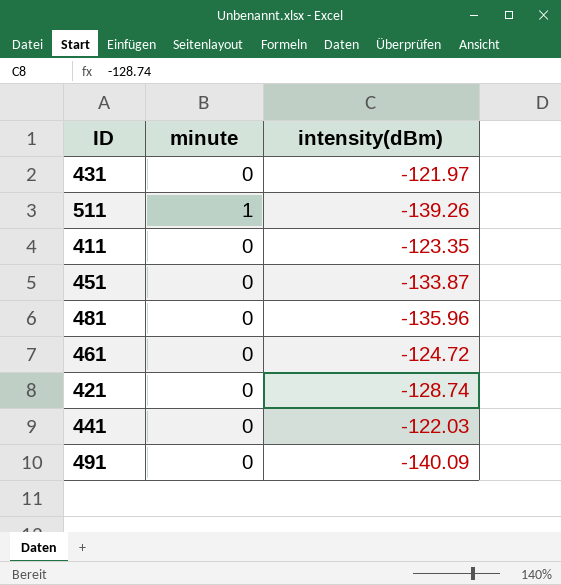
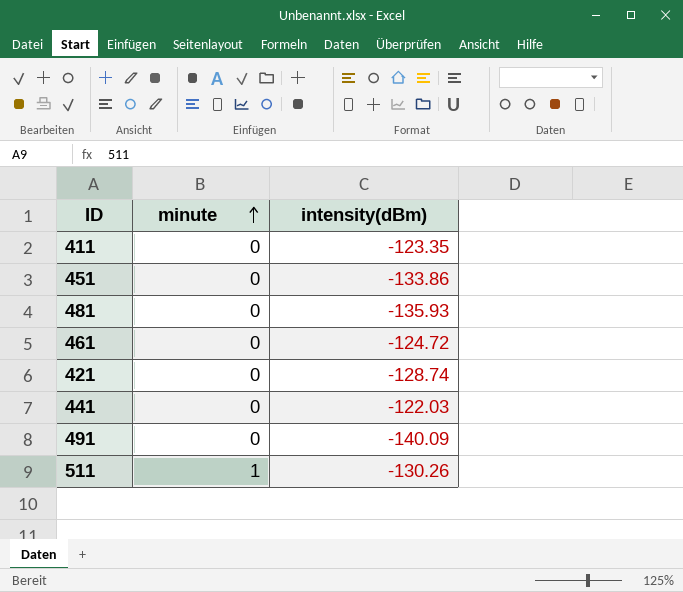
row order: none -> minute ascending
row 431: 0 | -121.97 -> none
451 | intensity(dBm): -133.87 -> -133.86
481 | intensity(dBm): -135.96 -> -135.93
511 | intensity(dBm): -139.26 -> -130.26

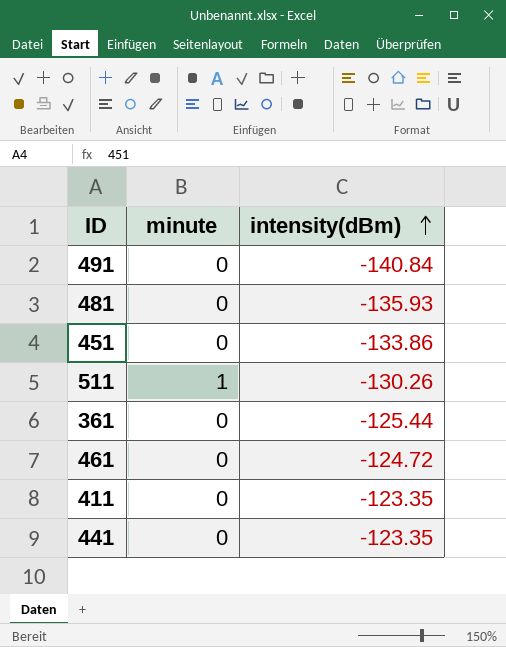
row order: minute ascending -> intensity(dBm) ascending
row 421: 0 | -128.74 -> none
491 | intensity(dBm): -140.09 -> -140.84
row 361: none -> 0 | -125.44
441 | intensity(dBm): -122.03 -> -123.35

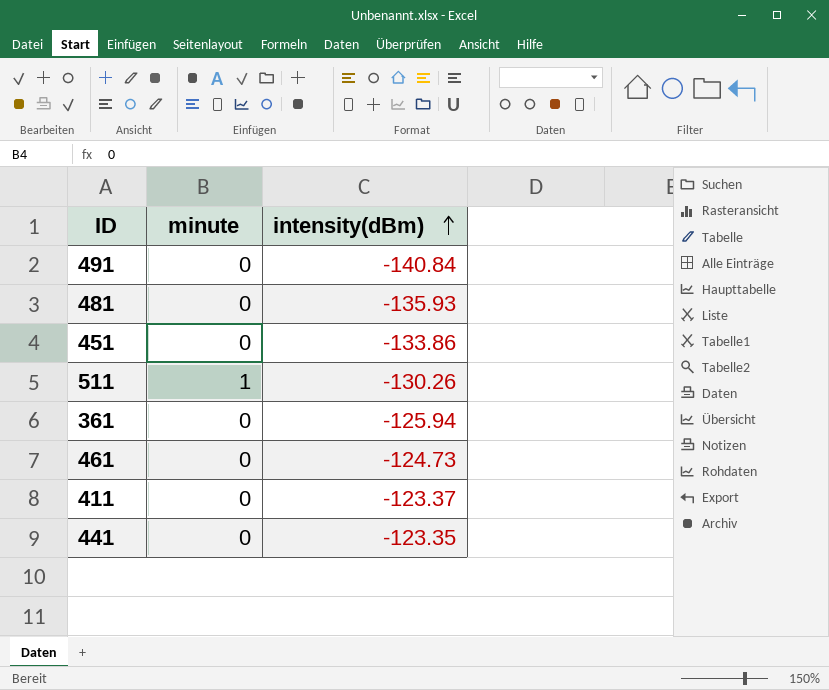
361 | intensity(dBm): -125.44 -> -125.94
461 | intensity(dBm): -124.72 -> -124.73
411 | intensity(dBm): -123.35 -> -123.37

